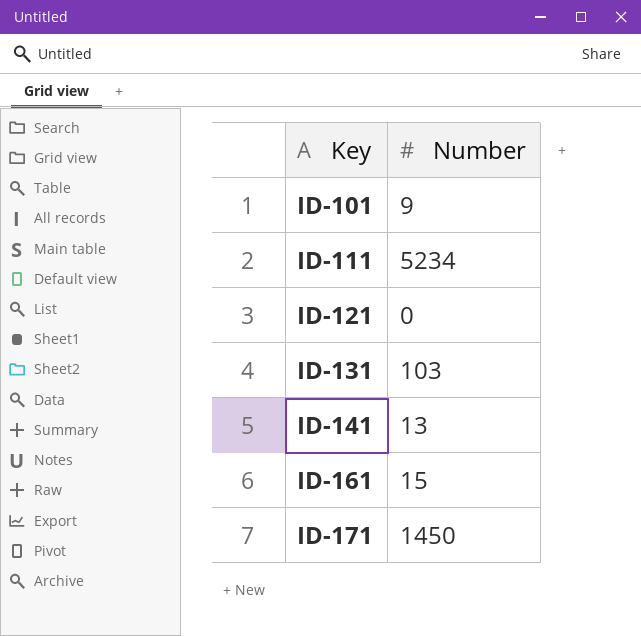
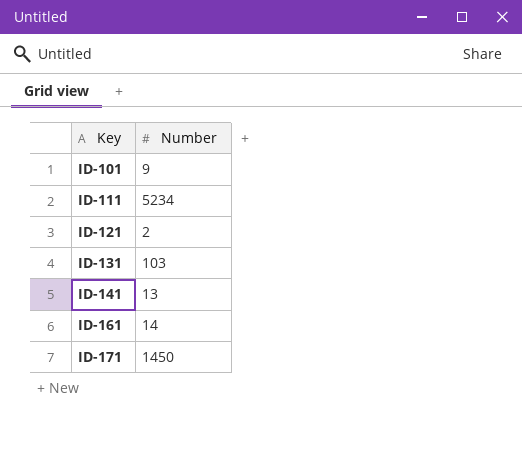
ID-121 | Number: 0 -> 2
ID-161 | Number: 15 -> 14

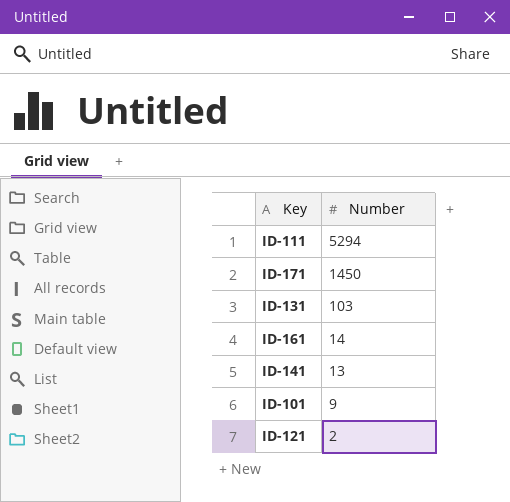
row order: Key ascending -> Number descending
ID-111 | Number: 5234 -> 5294

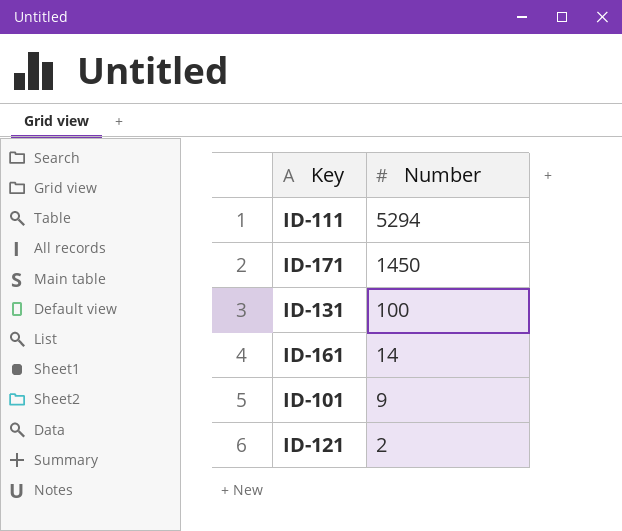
row ID-141: 13 -> none
ID-131 | Number: 103 -> 100

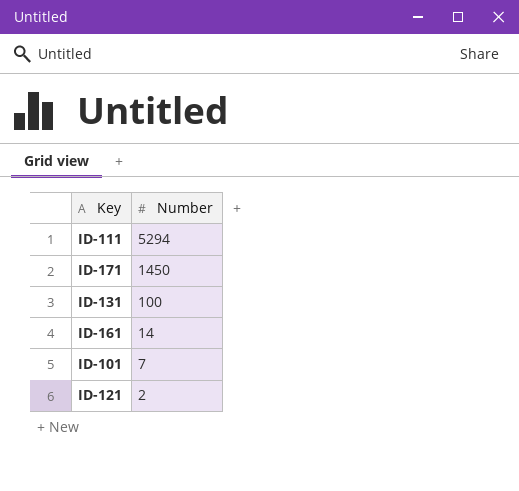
ID-101 | Number: 9 -> 7

